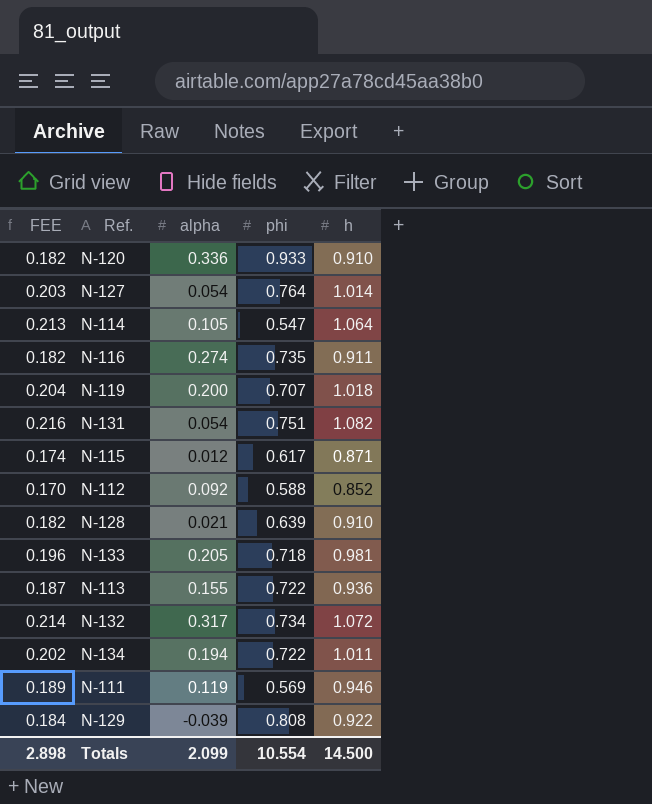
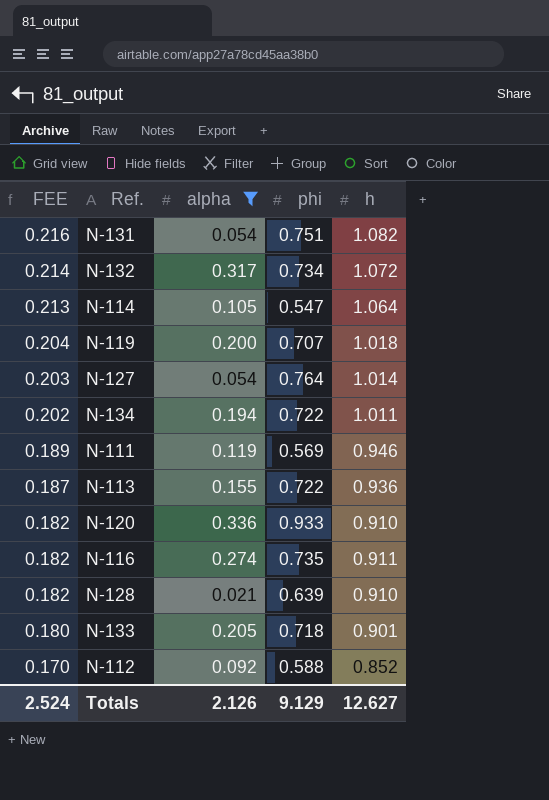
filter: none -> alpha >= 0.021
row order: none -> FEE descending
N-133 | FEE: 0.196 -> 0.180
N-133 | h: 0.981 -> 0.901
Totals | FEE: 2.898 -> 2.524
Totals | alpha: 2.099 -> 2.126
Totals | phi: 10.554 -> 9.129
Totals | h: 14.500 -> 12.627

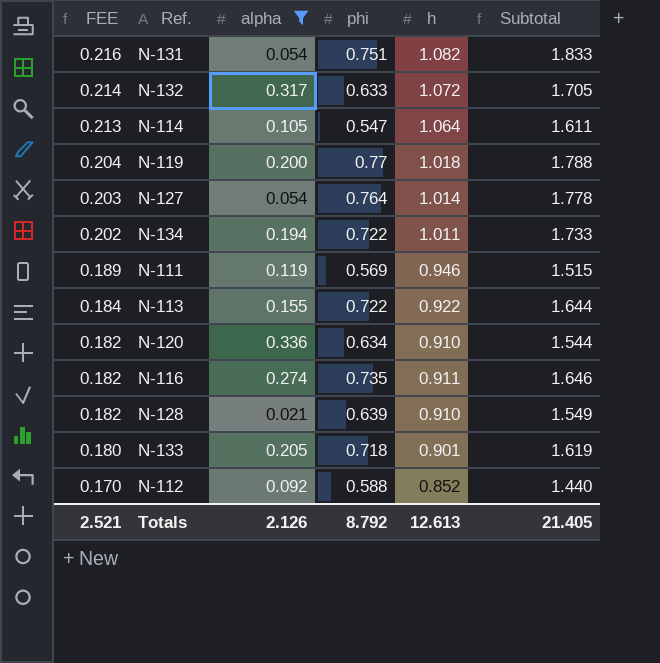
column Subtotal | formula: none -> [phi] + [h]
N-132 | phi: 0.734 -> 0.633
N-119 | phi: 0.707 -> 0.77
N-113 | FEE: 0.187 -> 0.184
N-113 | h: 0.936 -> 0.922
N-120 | phi: 0.933 -> 0.634
Totals | FEE: 2.524 -> 2.521
Totals | phi: 9.129 -> 8.792
Totals | h: 12.627 -> 12.613

